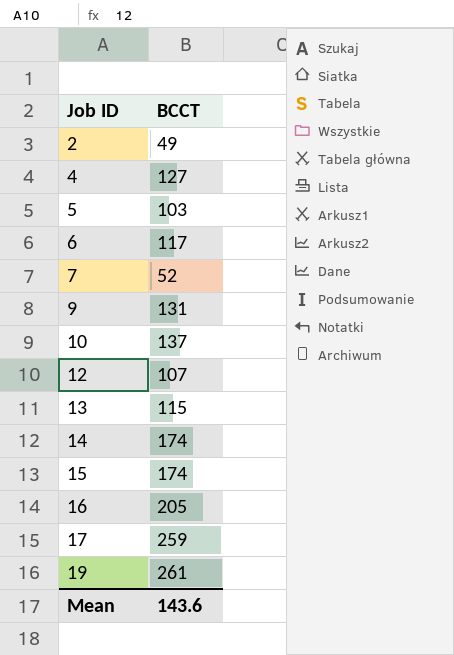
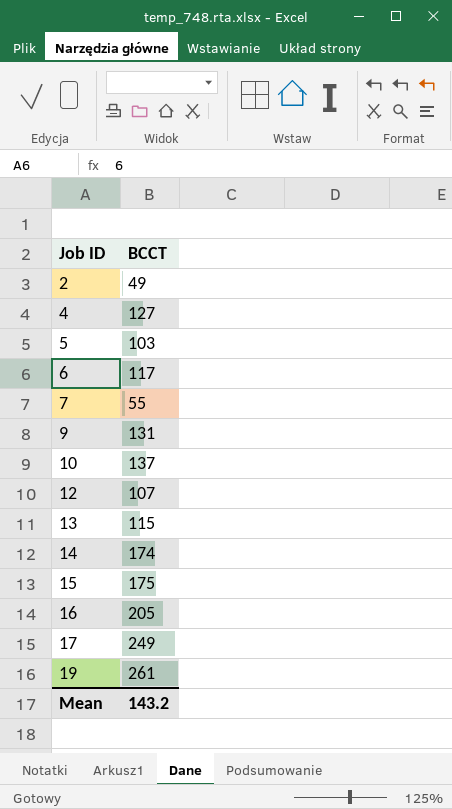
7 | BCCT: 52 -> 55
15 | BCCT: 174 -> 175
17 | BCCT: 259 -> 249
Mean | BCCT: 143.6 -> 143.2

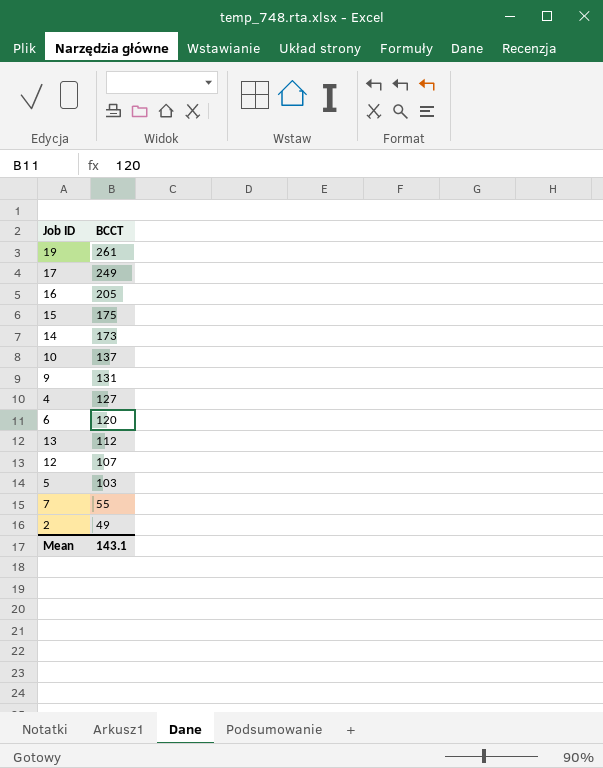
row order: Job ID ascending -> BCCT descending
14 | BCCT: 174 -> 173
6 | BCCT: 117 -> 120
13 | BCCT: 115 -> 112
Mean | BCCT: 143.2 -> 143.1

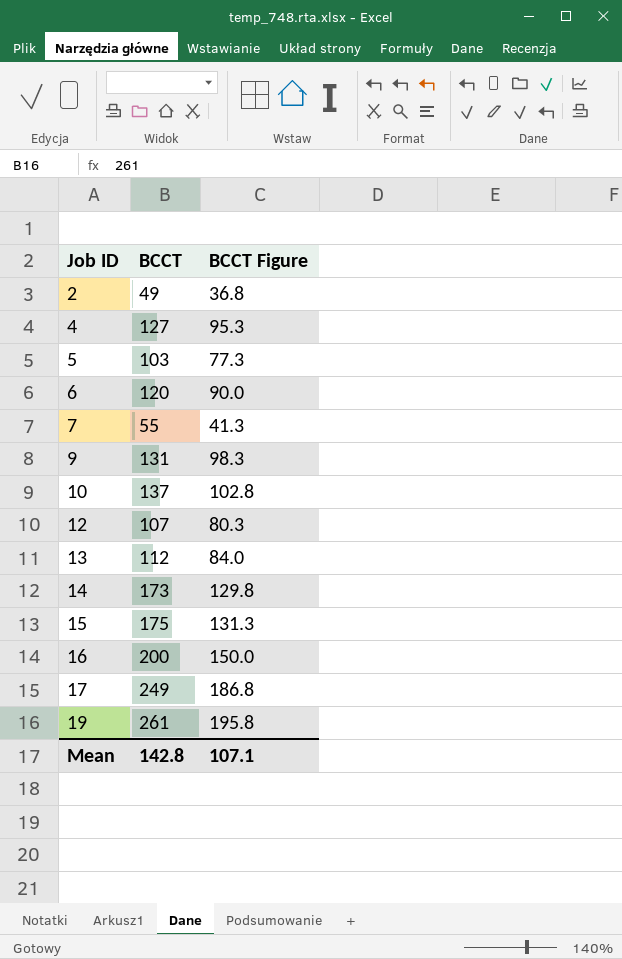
row order: BCCT descending -> Job ID ascending
column BCCT Figure | formula: none -> [BCCT] * 0.75
16 | BCCT: 205 -> 200
Mean | BCCT: 143.1 -> 142.8

